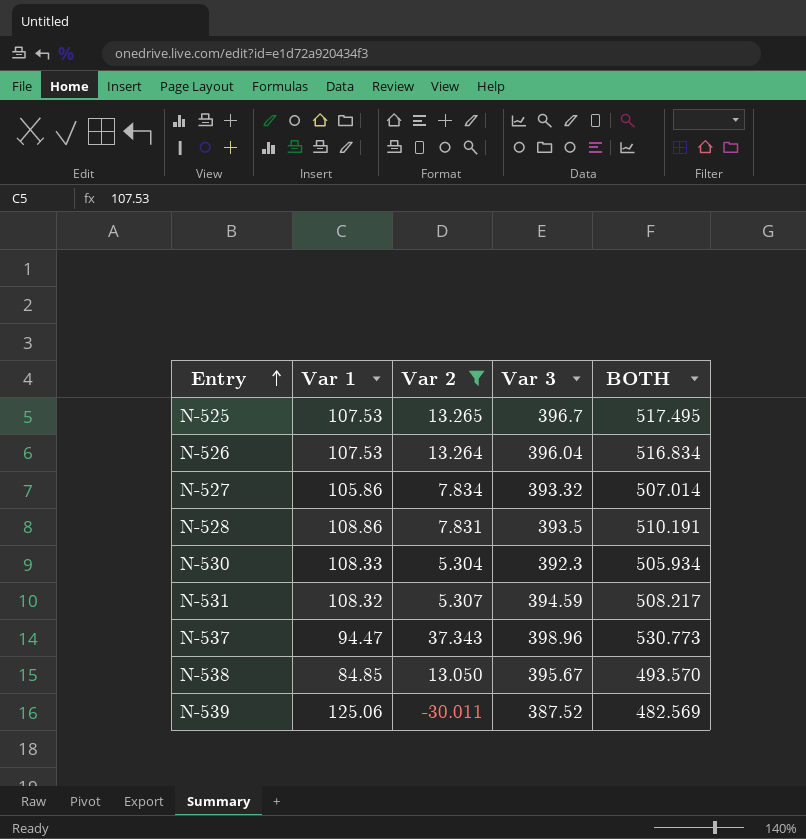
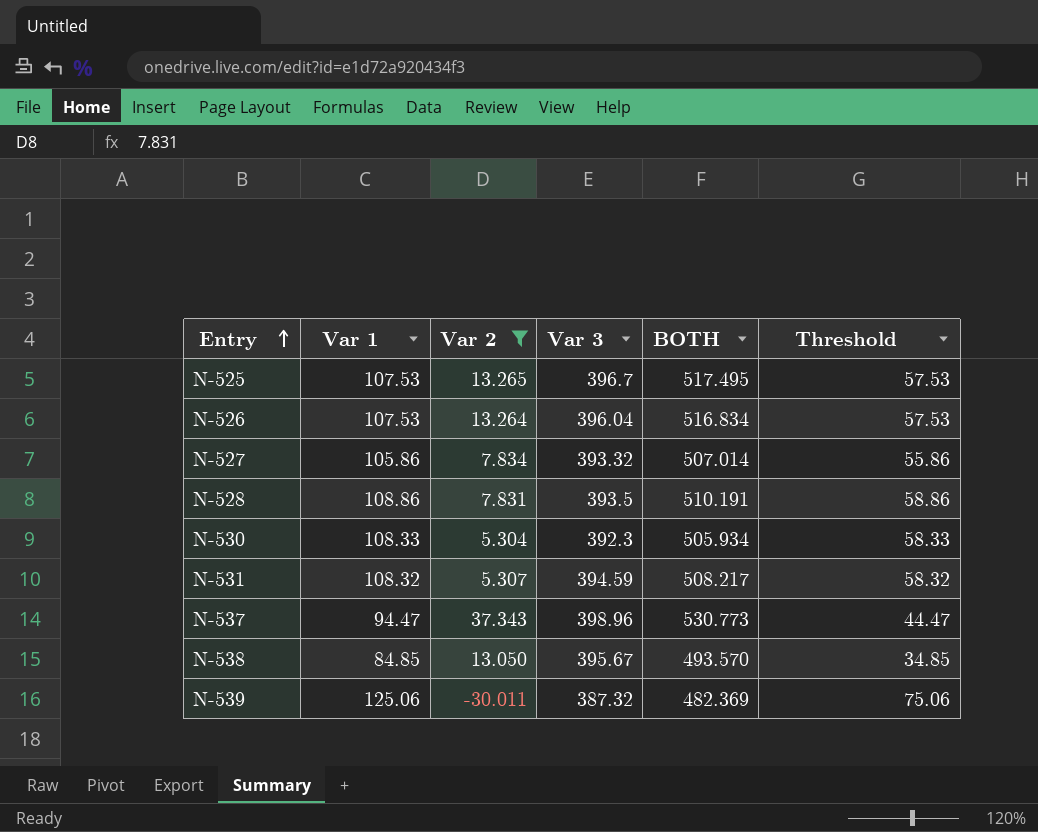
column Threshold | formula: none -> [Var 1] - 50
N-539 | Var 3: 387.52 -> 387.32
N-539 | BOTH: 482.569 -> 482.369

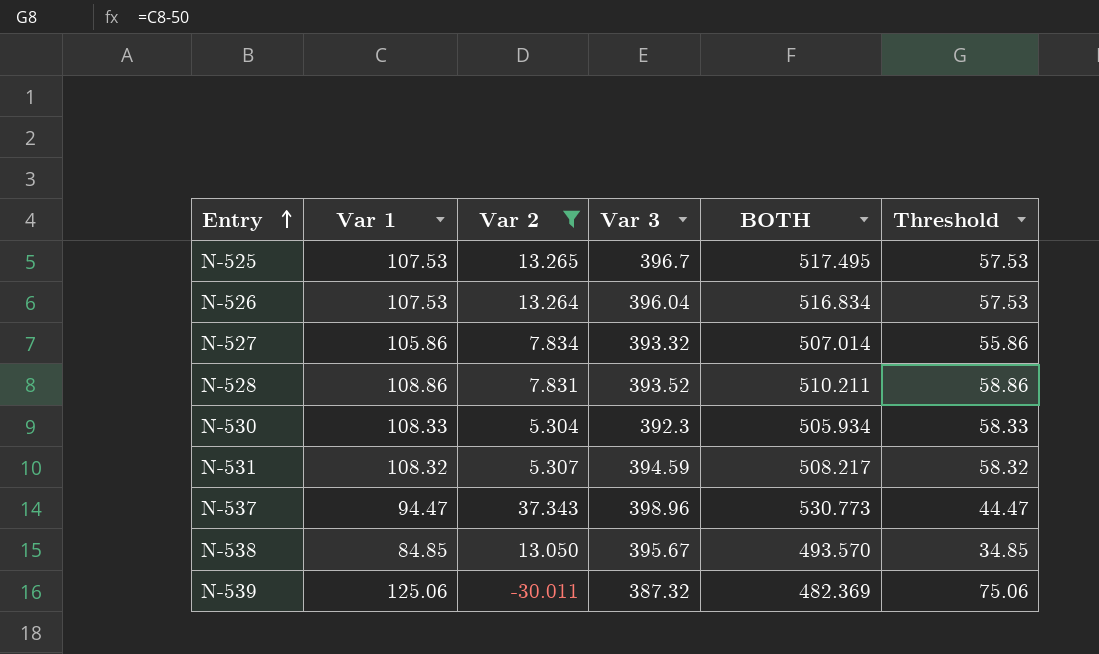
N-528 | Var 3: 393.5 -> 393.52
N-528 | BOTH: 510.191 -> 510.211

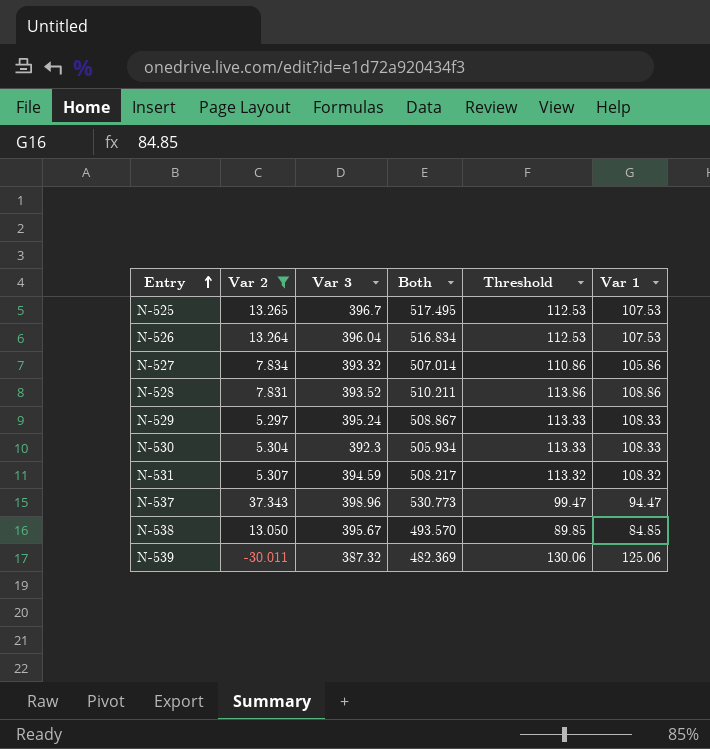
column name: BOTH -> Both
column Threshold | formula: [Var 1] - 50 -> [Var 1] + 5
column Var 1 | position: 2 -> 6
row N-529: none -> 5.297 | 395.24 | 508.867 | 113.33 | 108.33

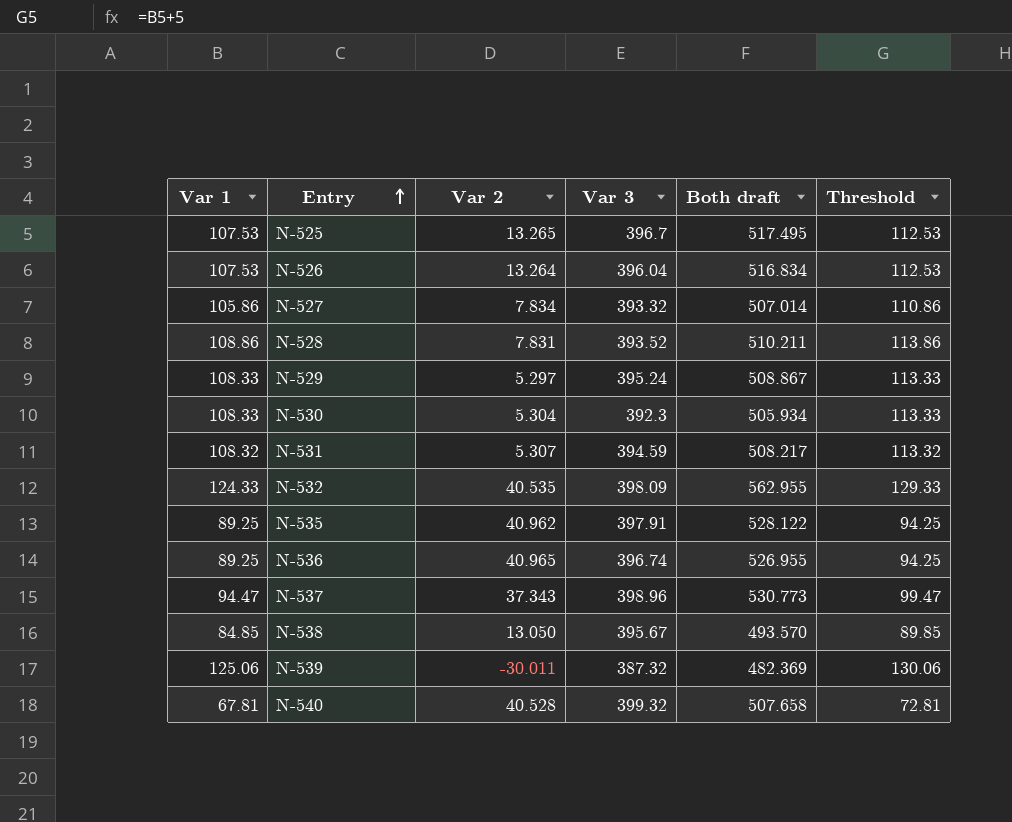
filter: Var 2 <= 37.343 -> none
column Var 1 | position: 6 -> 1
column name: Both -> Both draft

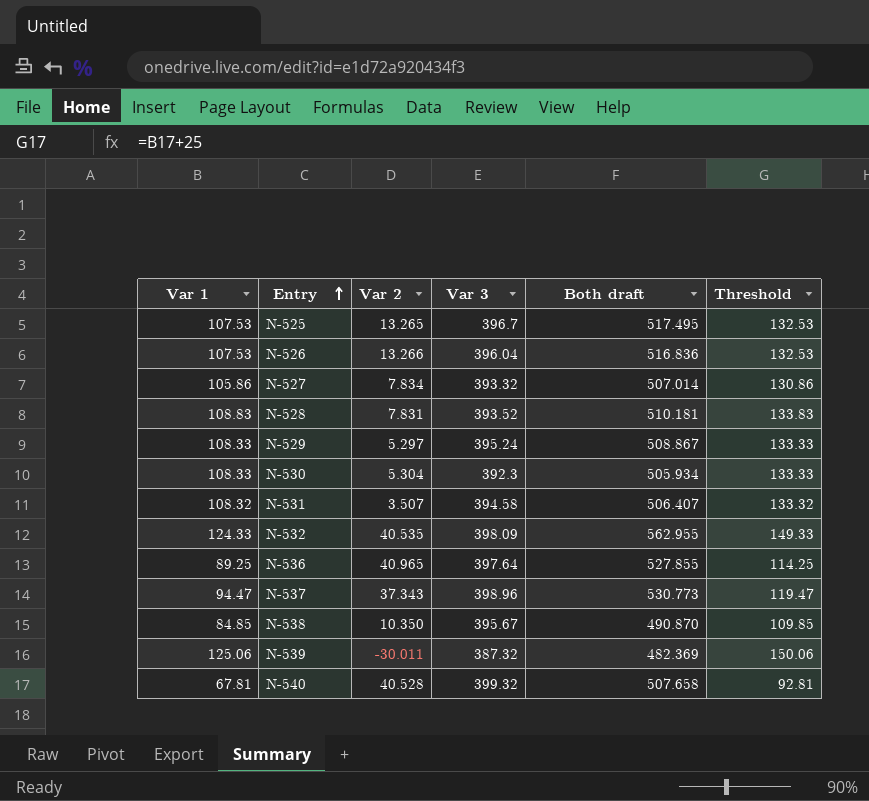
column Threshold | formula: [Var 1] + 5 -> [Var 1] + 25
row N-535: 89.25 | 40.962 | 397.91 | 528.122 | 94.25 -> none
N-526 | Var 2: 13.264 -> 13.266
N-526 | Both draft: 516.834 -> 516.836
N-528 | Var 1: 108.86 -> 108.83
N-528 | Both draft: 510.211 -> 510.181
N-531 | Var 2: 5.307 -> 3.507
N-531 | Var 3: 394.59 -> 394.58
N-531 | Both draft: 508.217 -> 506.407
N-536 | Var 3: 396.74 -> 397.64
N-536 | Both draft: 526.955 -> 527.855
N-538 | Var 2: 13.050 -> 10.350
N-538 | Both draft: 493.570 -> 490.870

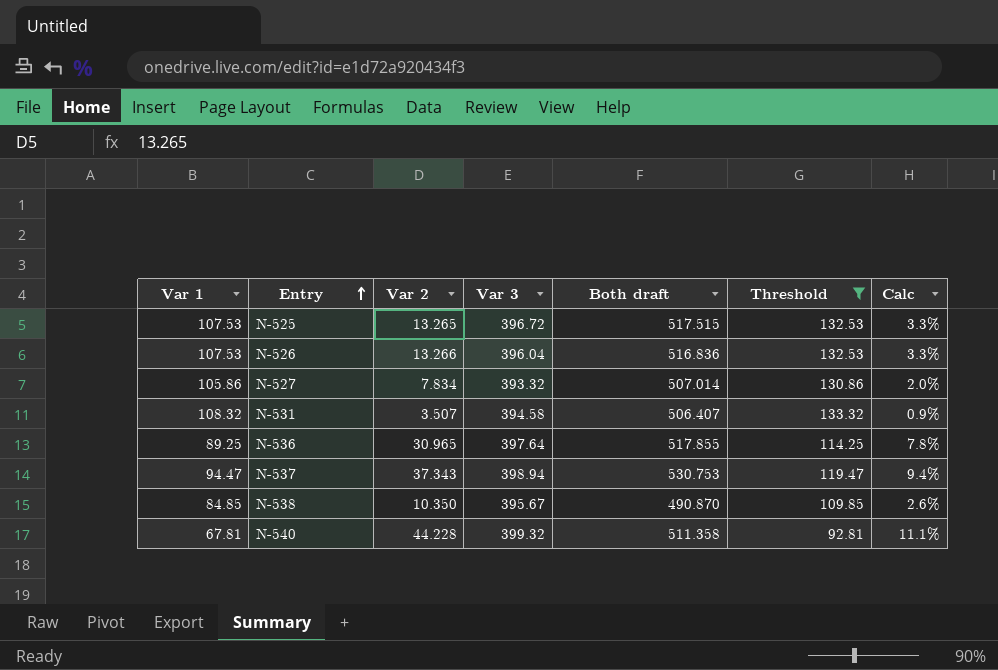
filter: none -> Threshold <= 133.32
column Calc | formula: none -> [Var 2] / [Var 3]
N-525 | Var 3: 396.7 -> 396.72
N-525 | Both draft: 517.495 -> 517.515
N-536 | Var 2: 40.965 -> 30.965
N-536 | Both draft: 527.855 -> 517.855
N-537 | Var 3: 398.96 -> 398.94
N-537 | Both draft: 530.773 -> 530.753
N-540 | Var 2: 40.528 -> 44.228
N-540 | Both draft: 507.658 -> 511.358

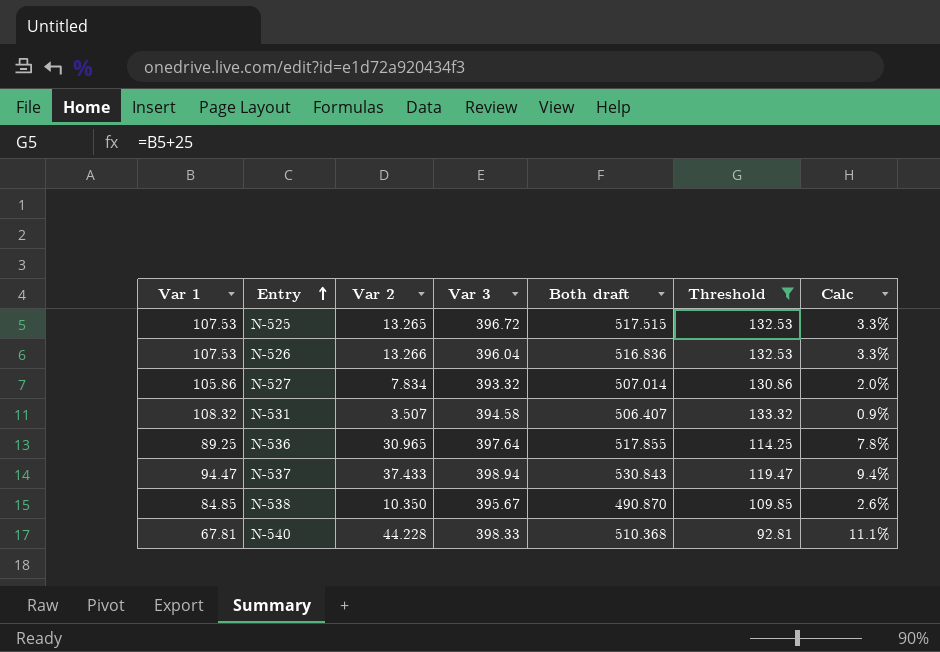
N-537 | Var 2: 37.343 -> 37.433
N-537 | Both draft: 530.753 -> 530.843
N-540 | Var 3: 399.32 -> 398.33
N-540 | Both draft: 511.358 -> 510.368

